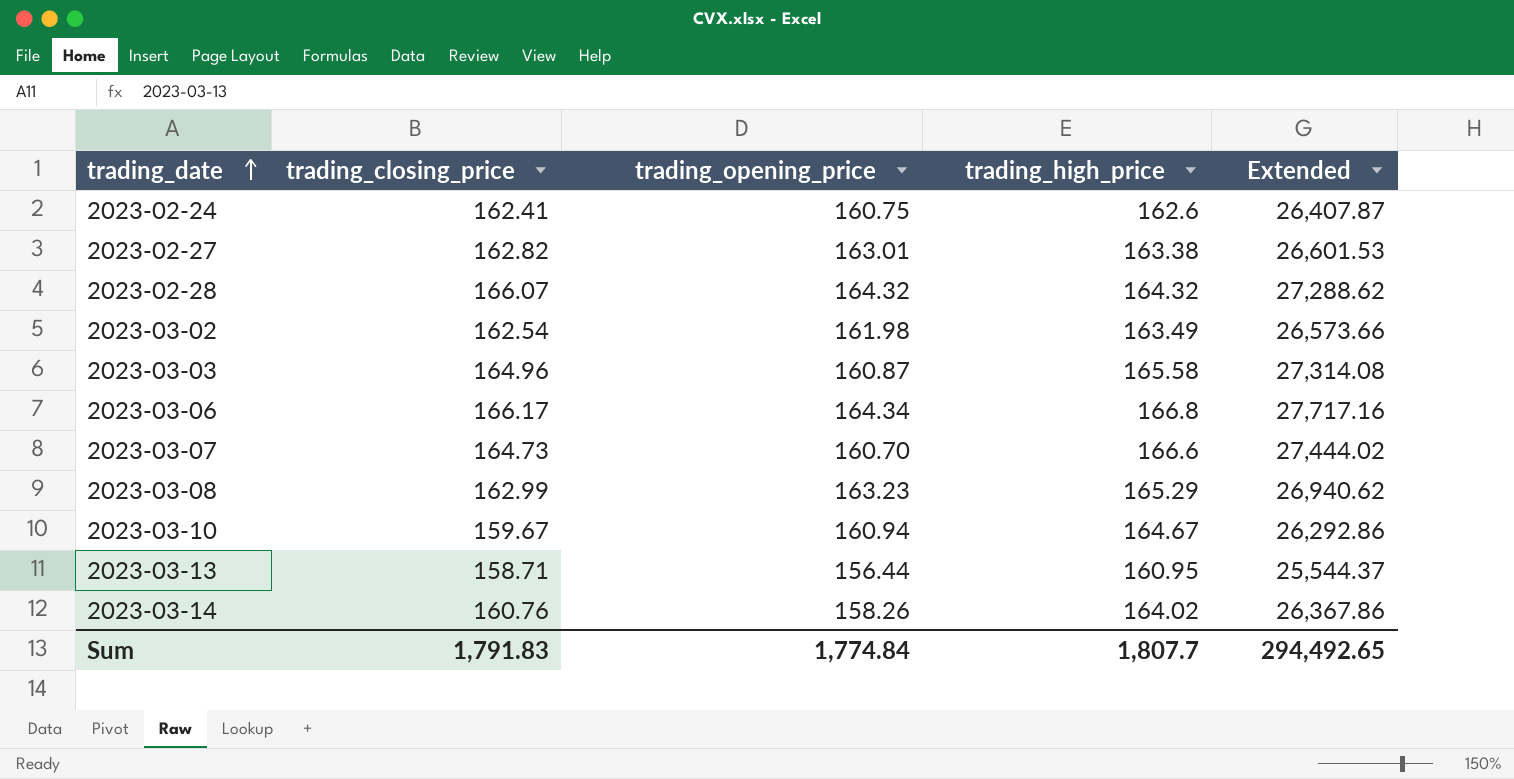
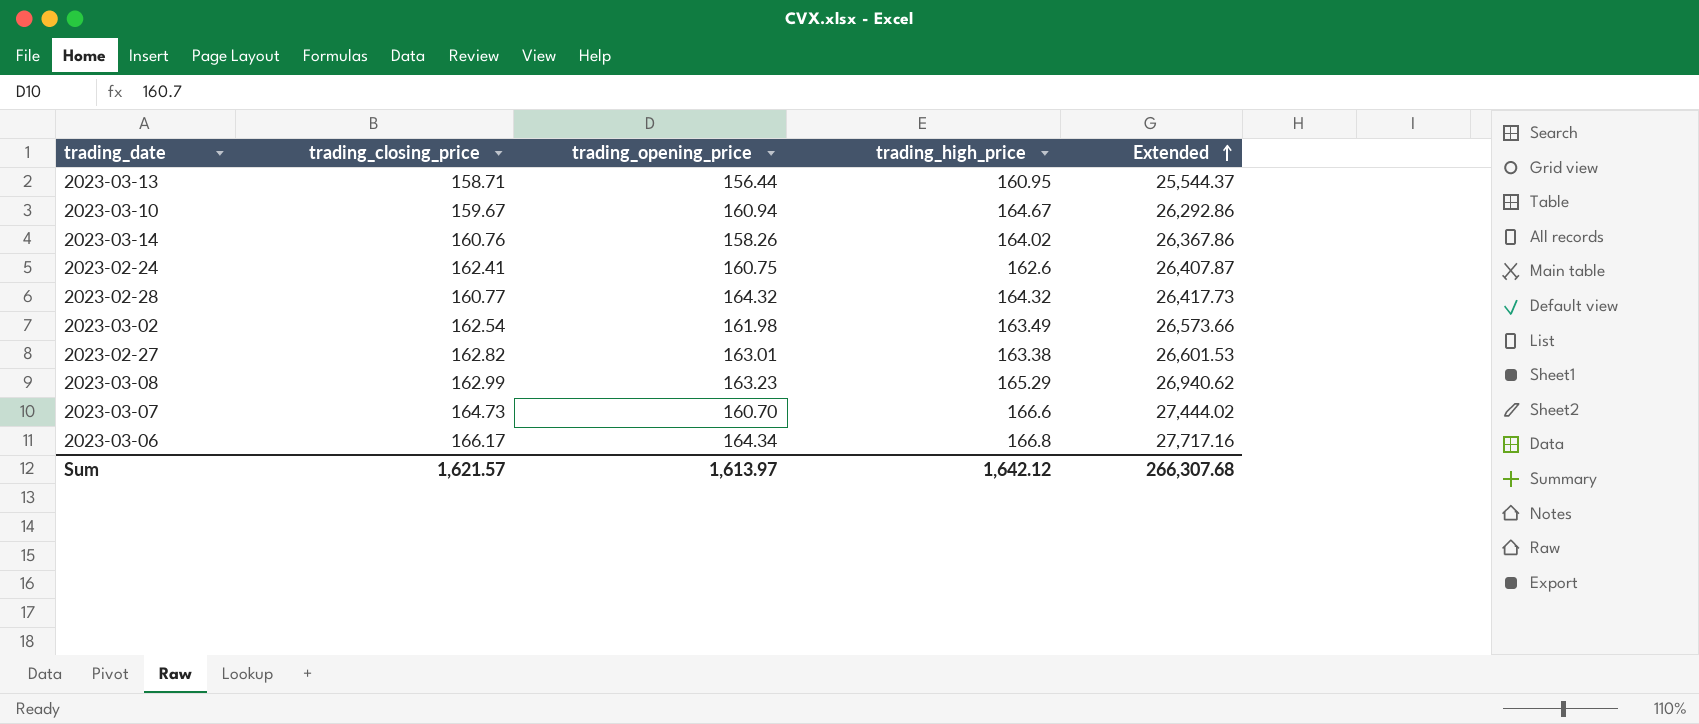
row order: trading_date ascending -> Extended ascending
row 2023-03-03: 164.96 | 160.87 | 165.58 | 27,314.08 -> none
2023-02-28 | trading_closing_price: 166.07 -> 160.77
2023-02-28 | Extended: 27,288.62 -> 26,417.73
Sum | trading_closing_price: 1,791.83 -> 1,621.57
Sum | trading_opening_price: 1,774.84 -> 1,613.97
Sum | trading_high_price: 1,807.7 -> 1,642.12
Sum | Extended: 294,492.65 -> 266,307.68

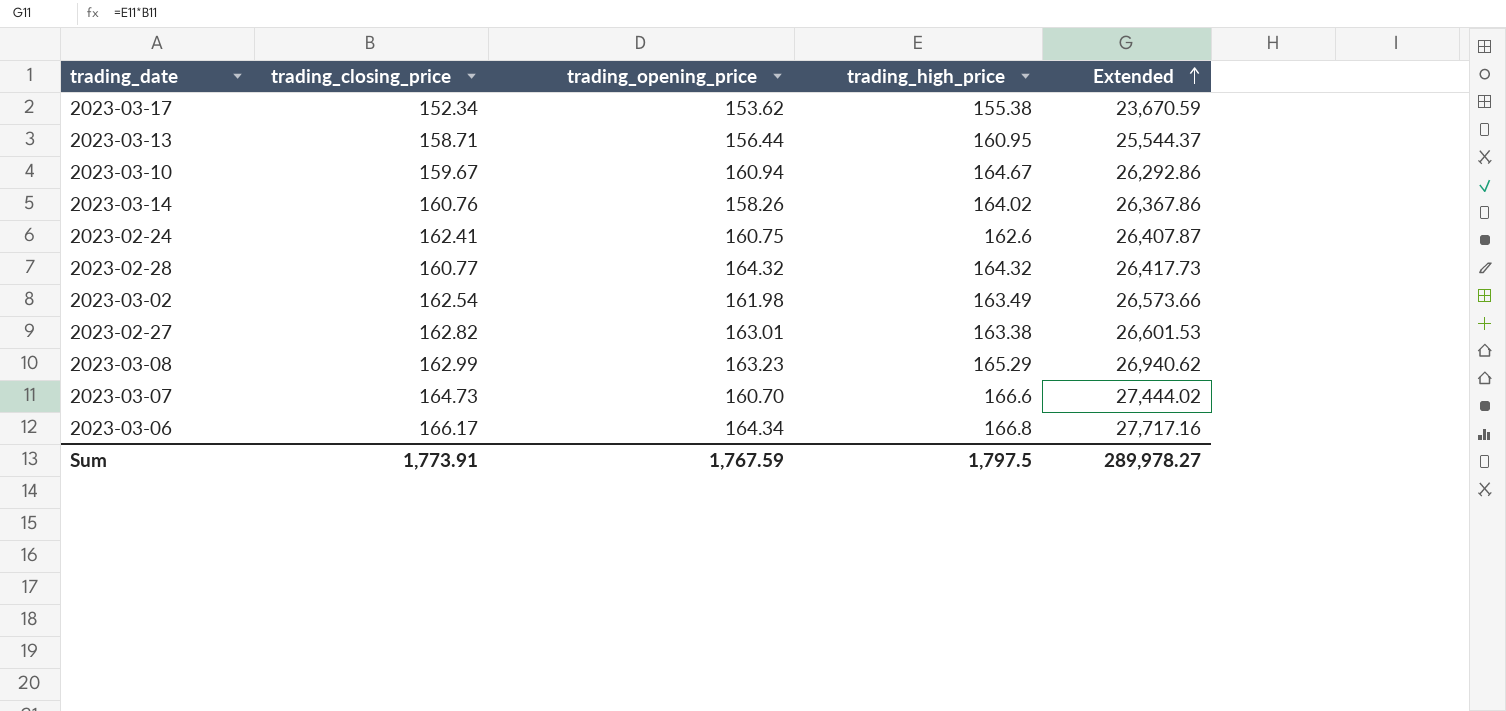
row 2023-03-17: none -> 152.34 | 153.62 | 155.38 | 23,670.59
Sum | trading_closing_price: 1,621.57 -> 1,773.91
Sum | trading_opening_price: 1,613.97 -> 1,767.59
Sum | trading_high_price: 1,642.12 -> 1,797.5
Sum | Extended: 266,307.68 -> 289,978.27

